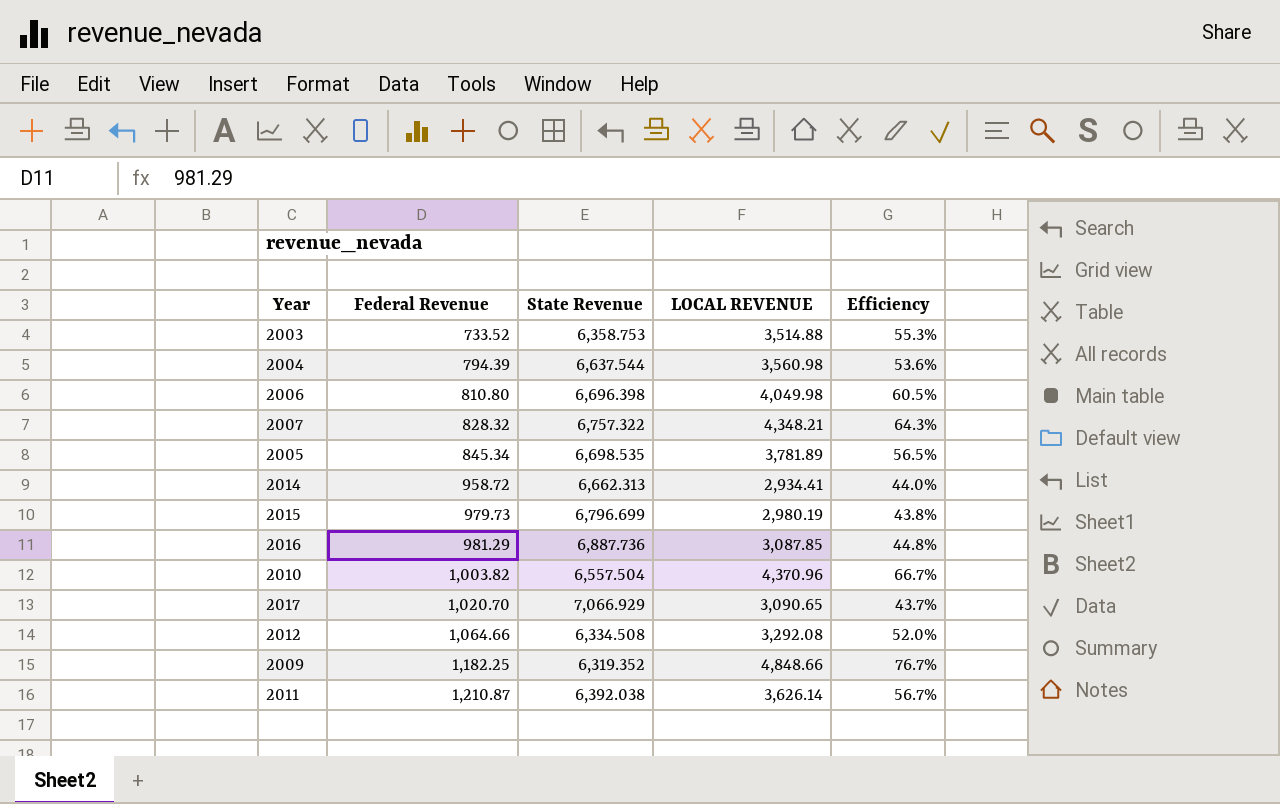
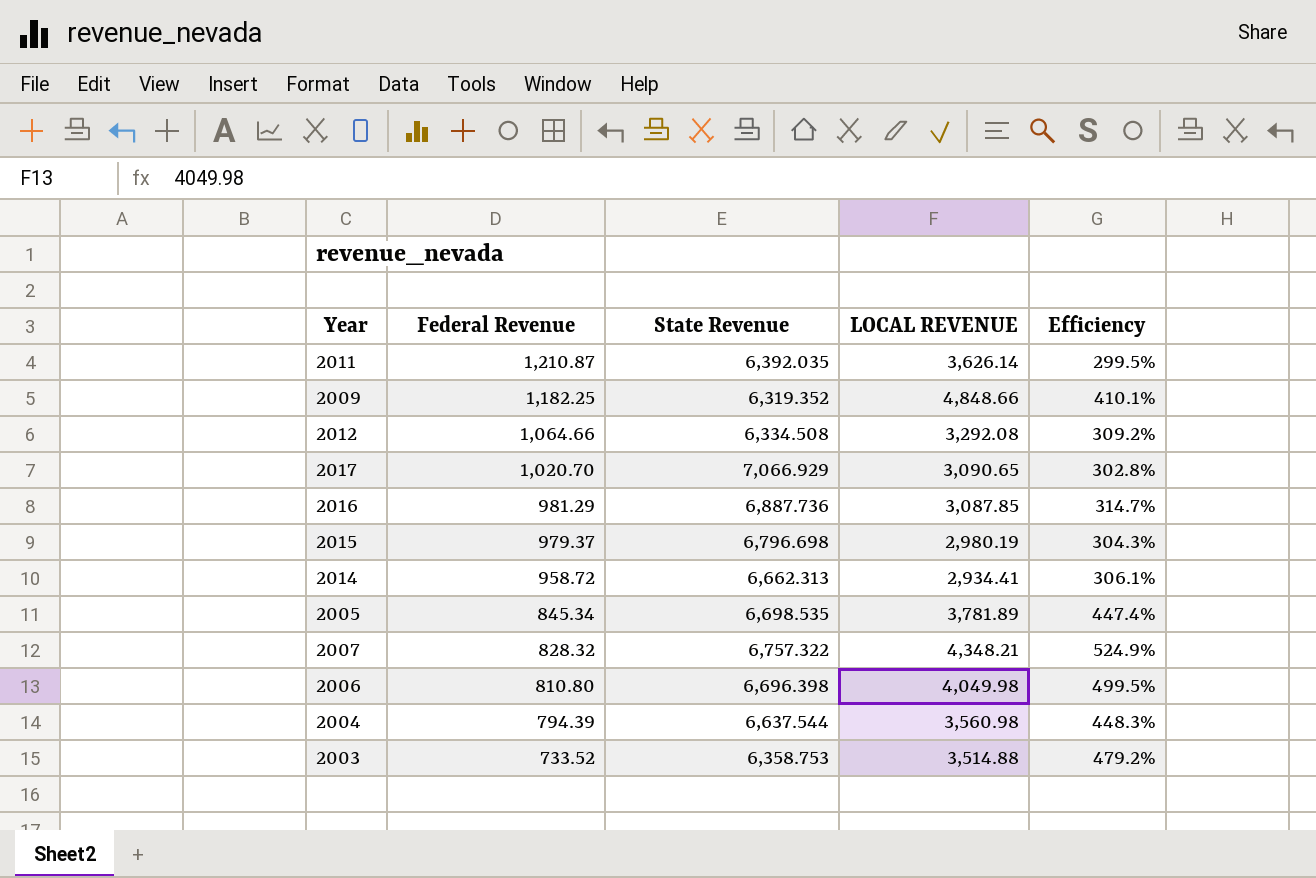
row order: Federal Revenue ascending -> Federal Revenue descending
column Efficiency | formula: [LOCAL REVENUE] / [State Revenue] -> [LOCAL REVENUE] / [Federal Revenue]
row 2010: 1,003.82 | 6,557.504 | 4,370.96 | 66.7% -> none
2011 | State Revenue: 6,392.038 -> 6,392.035
2015 | Federal Revenue: 979.73 -> 979.37
2015 | State Revenue: 6,796.699 -> 6,796.698

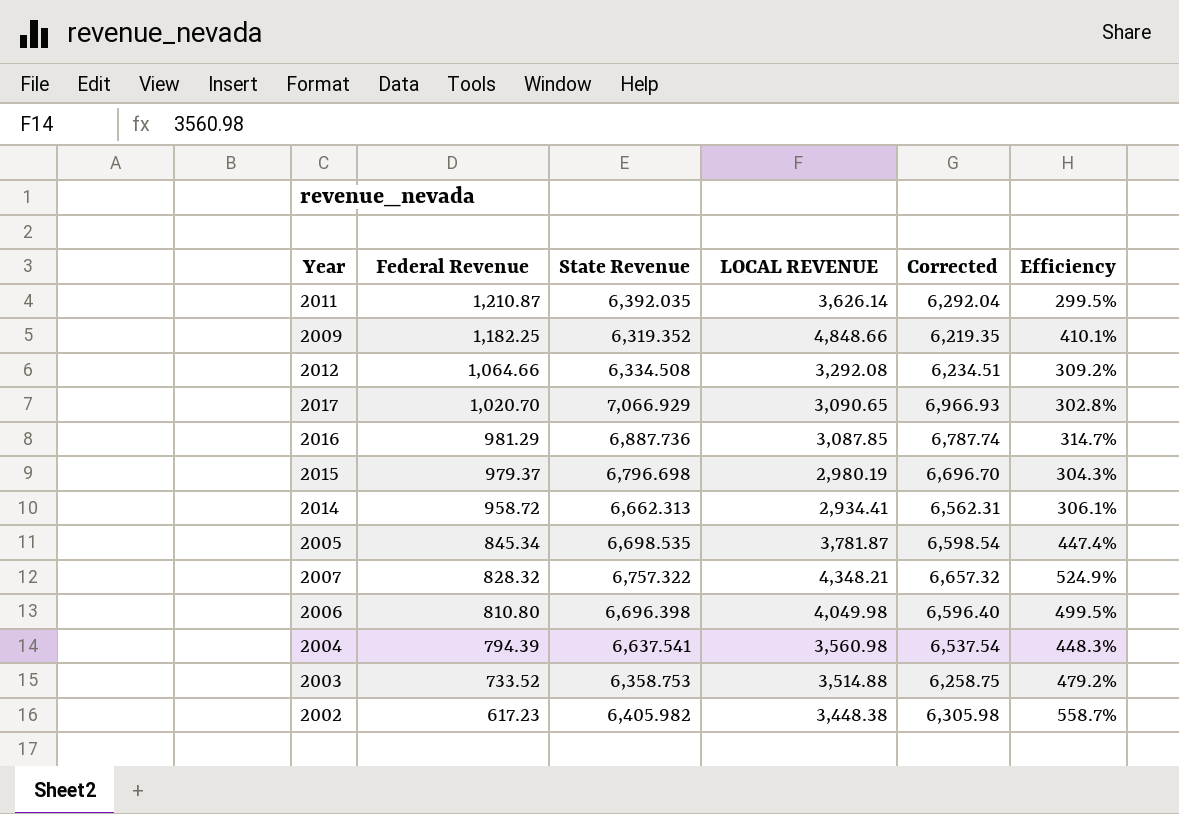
column Corrected | formula: none -> [State Revenue] - 100
2005 | LOCAL REVENUE: 3,781.89 -> 3,781.87
2004 | State Revenue: 6,637.544 -> 6,637.541
row 2002: none -> 617.23 | 6,405.982 | 3,448.38 | 6,305.98 | 558.7%

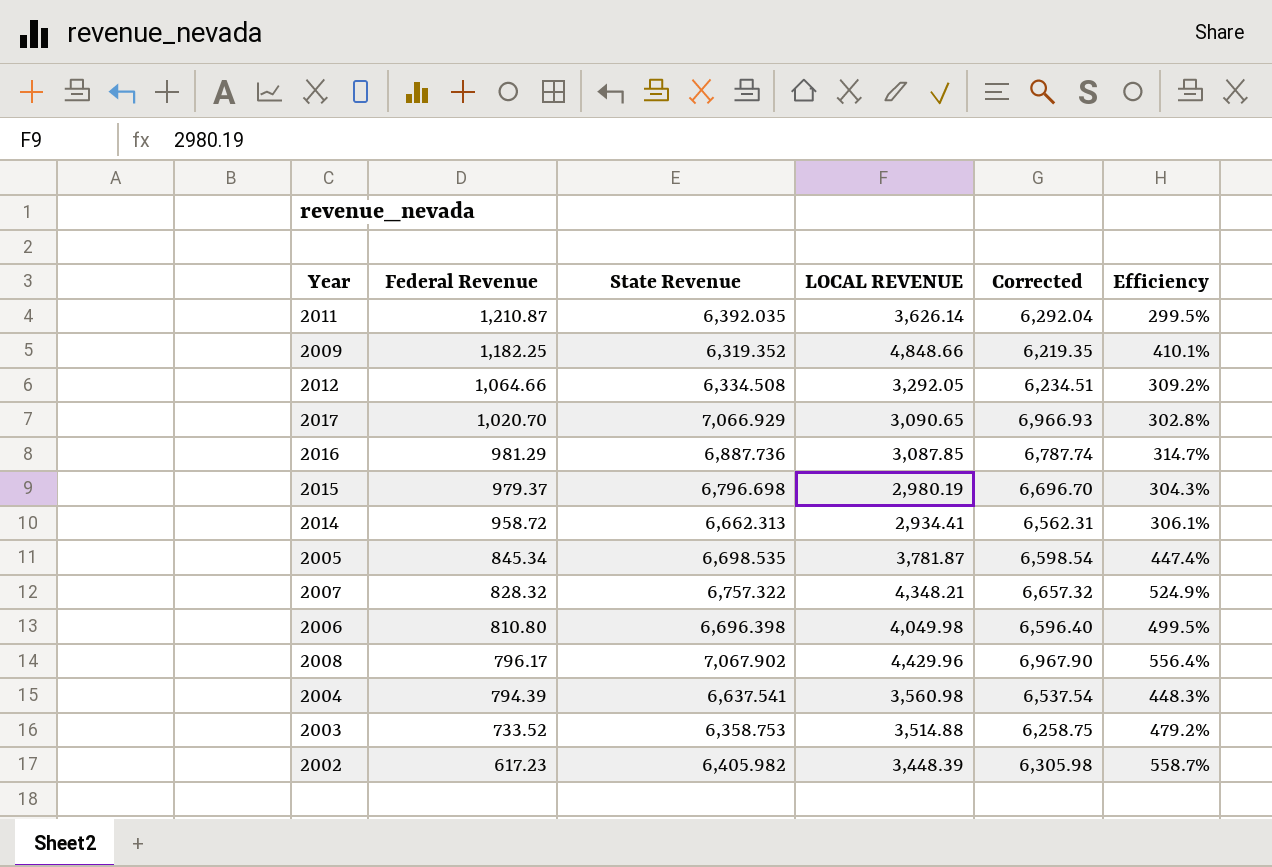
2012 | LOCAL REVENUE: 3,292.08 -> 3,292.05
row 2008: none -> 796.17 | 7,067.902 | 4,429.96 | 6,967.90 | 556.4%
2002 | LOCAL REVENUE: 3,448.38 -> 3,448.39

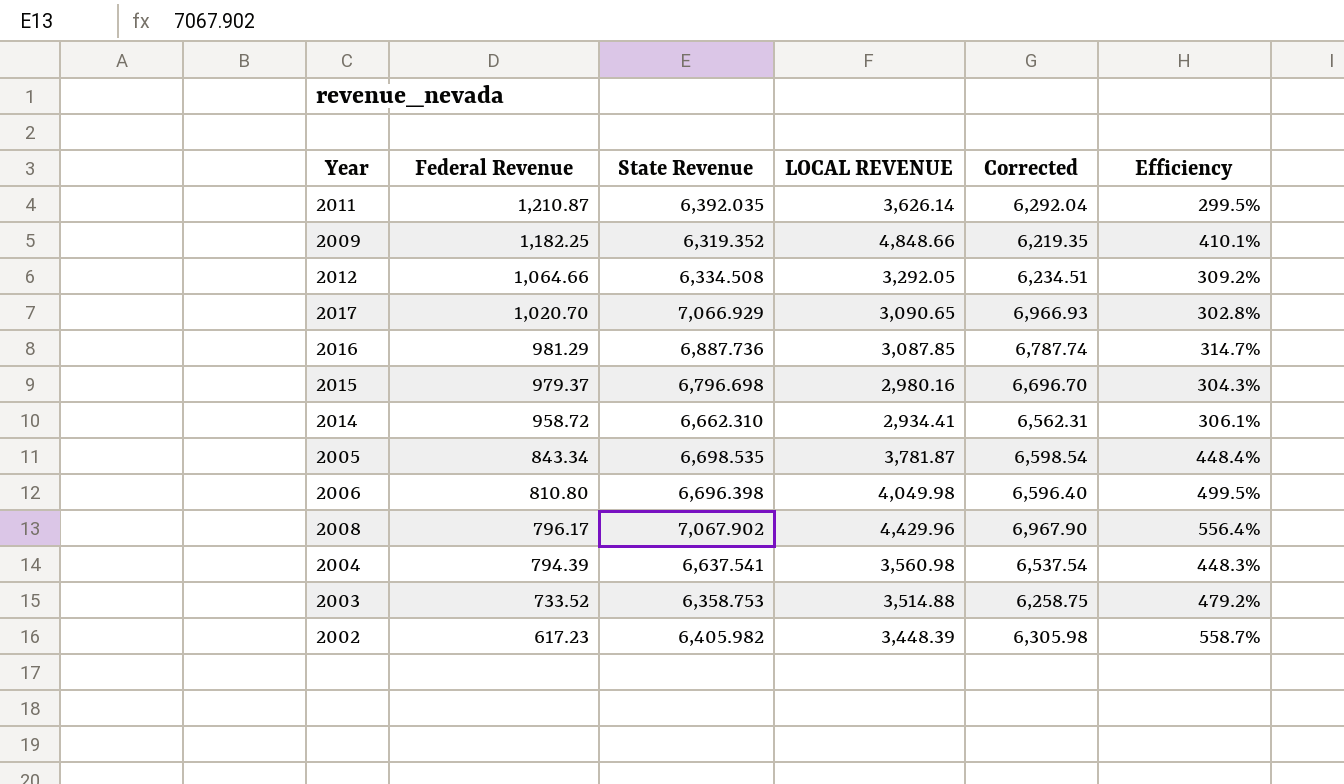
row 2007: 828.32 | 6,757.322 | 4,348.21 | 6,657.32 | 524.9% -> none
2015 | LOCAL REVENUE: 2,980.19 -> 2,980.16
2014 | State Revenue: 6,662.313 -> 6,662.310
2005 | Federal Revenue: 845.34 -> 843.34
2005 | Efficiency: 447.4% -> 448.4%

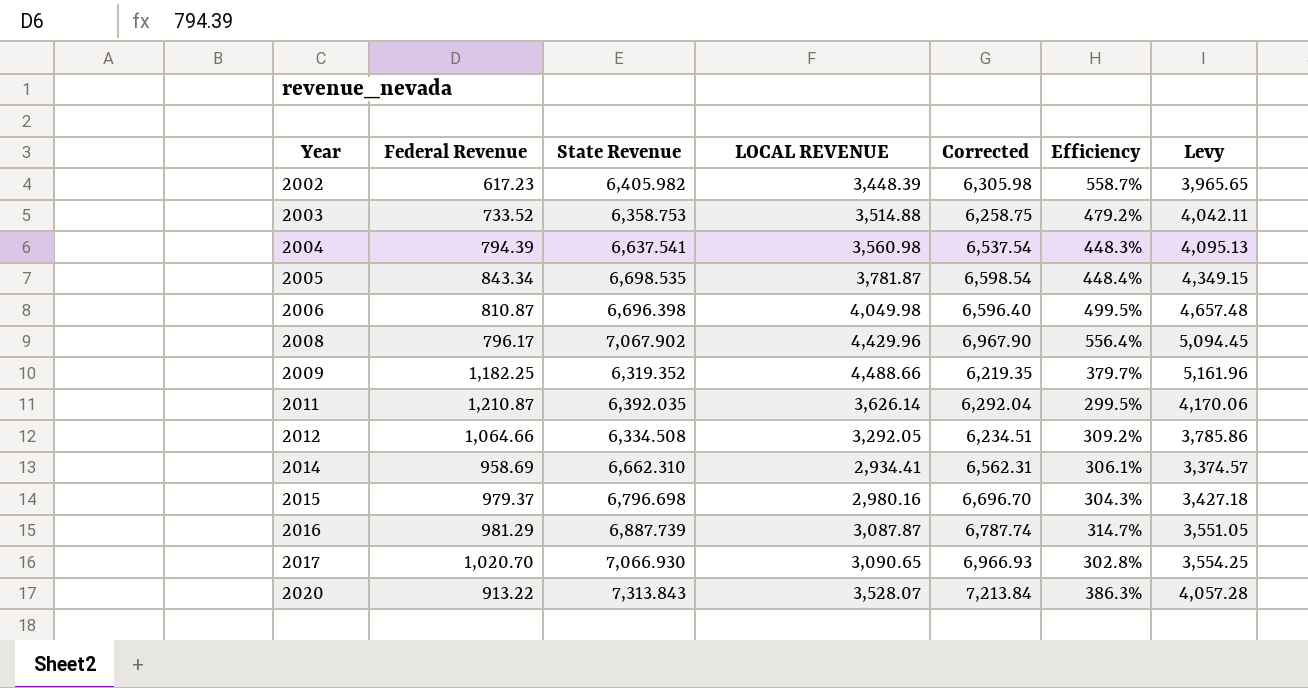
row order: Federal Revenue descending -> Year ascending
column Levy | formula: none -> [LOCAL REVENUE] * 1.15
2006 | Federal Revenue: 810.80 -> 810.87
2009 | LOCAL REVENUE: 4,848.66 -> 4,488.66
2009 | Efficiency: 410.1% -> 379.7%
2014 | Federal Revenue: 958.72 -> 958.69
2016 | State Revenue: 6,887.736 -> 6,887.739
2016 | LOCAL REVENUE: 3,087.85 -> 3,087.87
2017 | State Revenue: 7,066.929 -> 7,066.930
row 2020: none -> 913.22 | 7,313.843 | 3,528.07 | 7,213.84 | 386.3% | 4,057.28

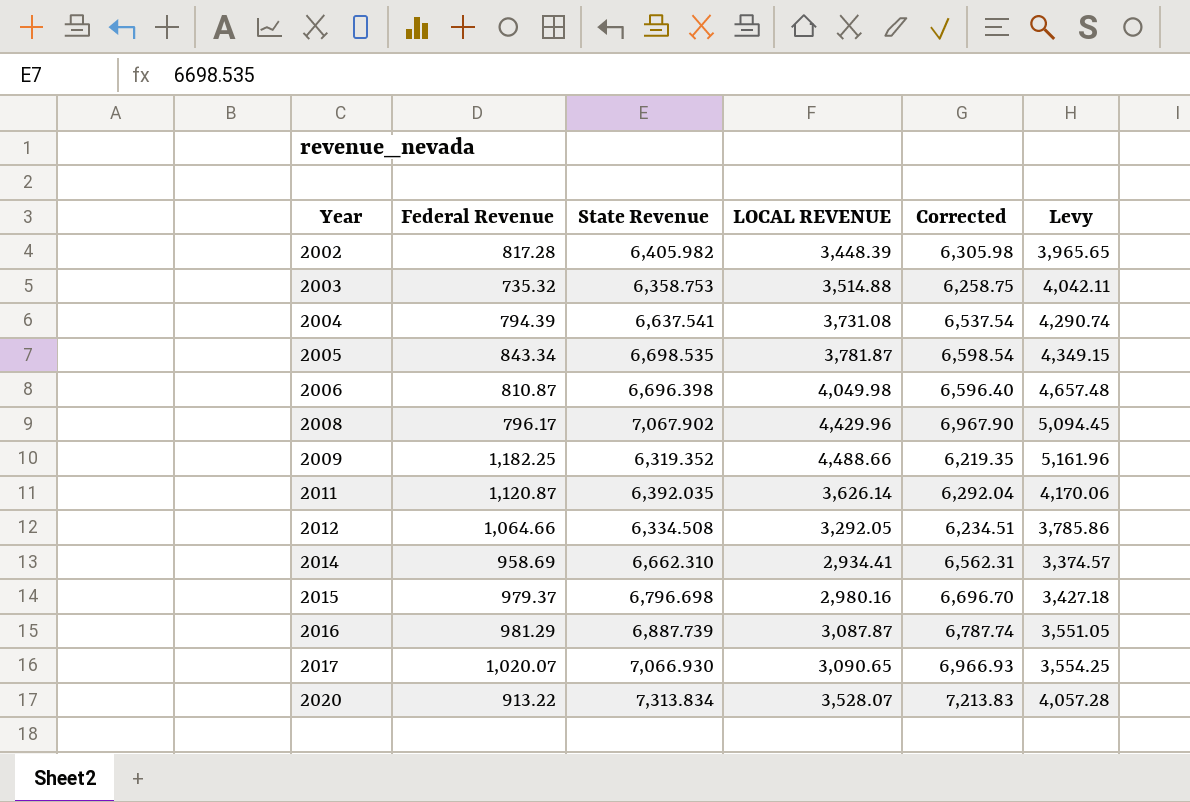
column Efficiency | formula: [LOCAL REVENUE] / [Federal Revenue] -> none
2002 | Federal Revenue: 617.23 -> 817.28
2003 | Federal Revenue: 733.52 -> 735.32
2004 | LOCAL REVENUE: 3,560.98 -> 3,731.08
2004 | Levy: 4,095.13 -> 4,290.74
2011 | Federal Revenue: 1,210.87 -> 1,120.87
2017 | Federal Revenue: 1,020.70 -> 1,020.07
2020 | State Revenue: 7,313.843 -> 7,313.834
2020 | Corrected: 7,213.84 -> 7,213.83

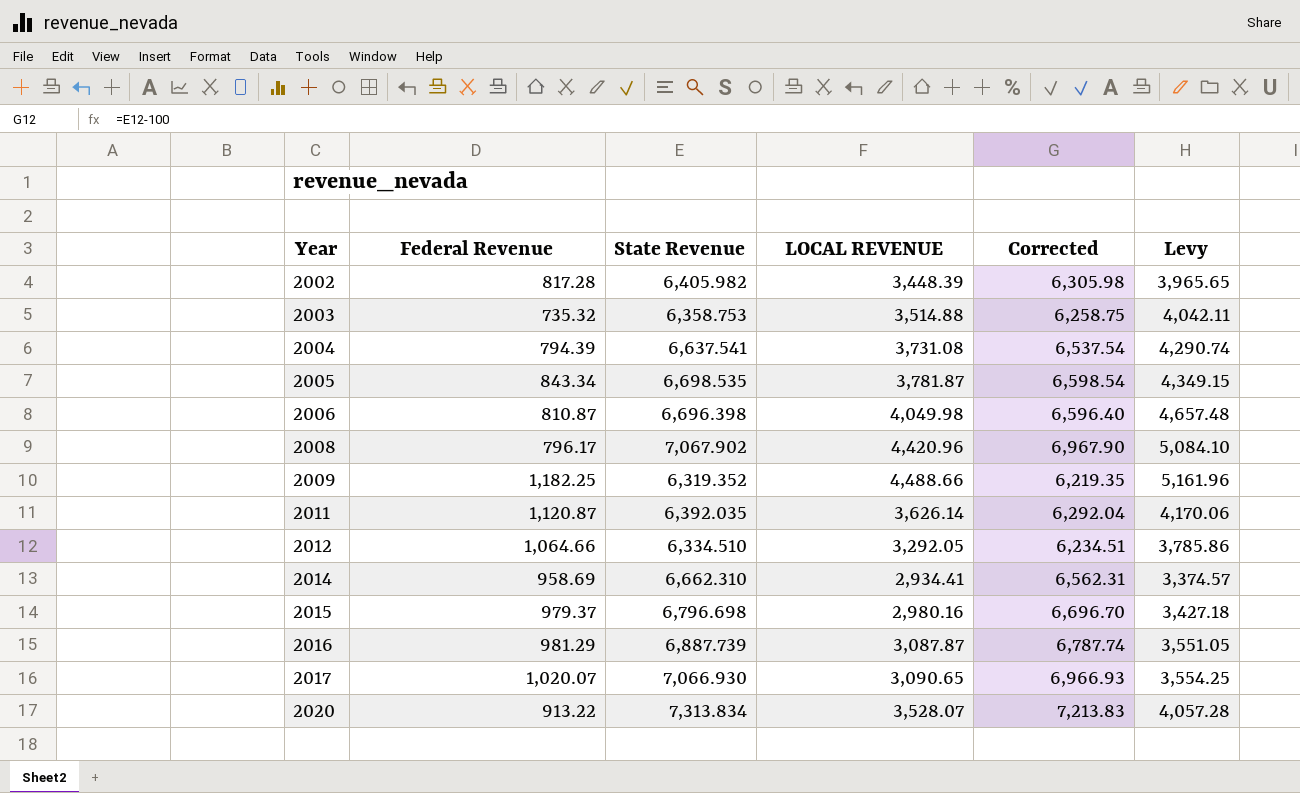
2008 | LOCAL REVENUE: 4,429.96 -> 4,420.96
2008 | Levy: 5,094.45 -> 5,084.10
2012 | State Revenue: 6,334.508 -> 6,334.510

